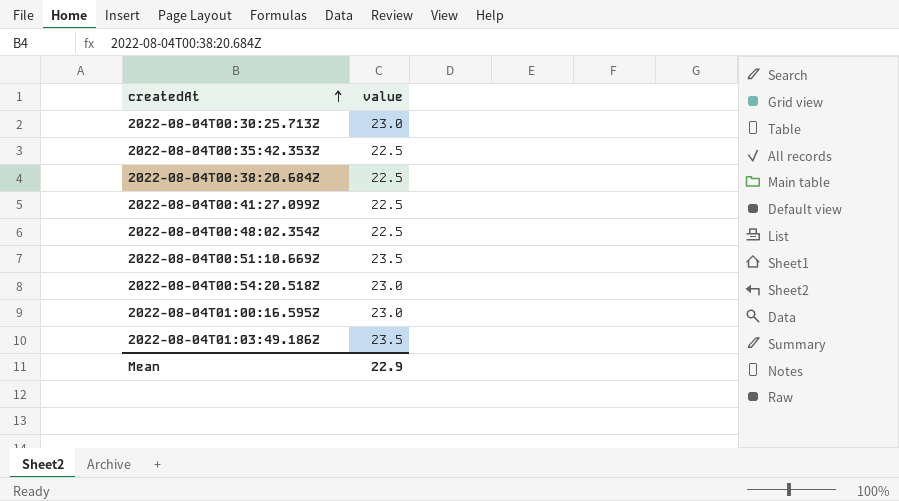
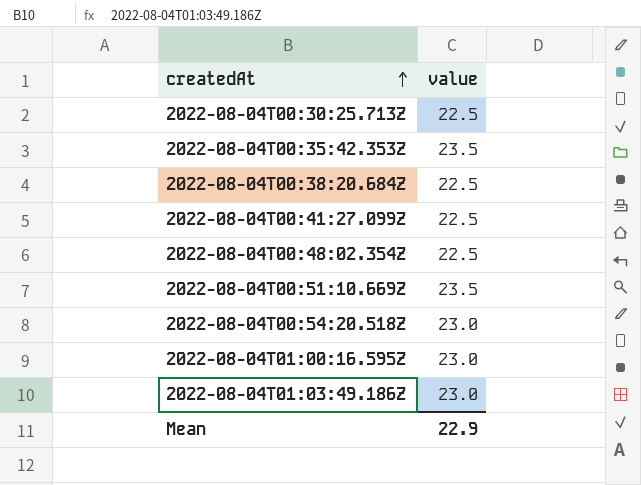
2022-08-04T00:30:25.713Z | value: 23.0 -> 22.5
2022-08-04T00:35:42.353Z | value: 22.5 -> 23.5
2022-08-04T01:03:49.186Z | value: 23.5 -> 23.0

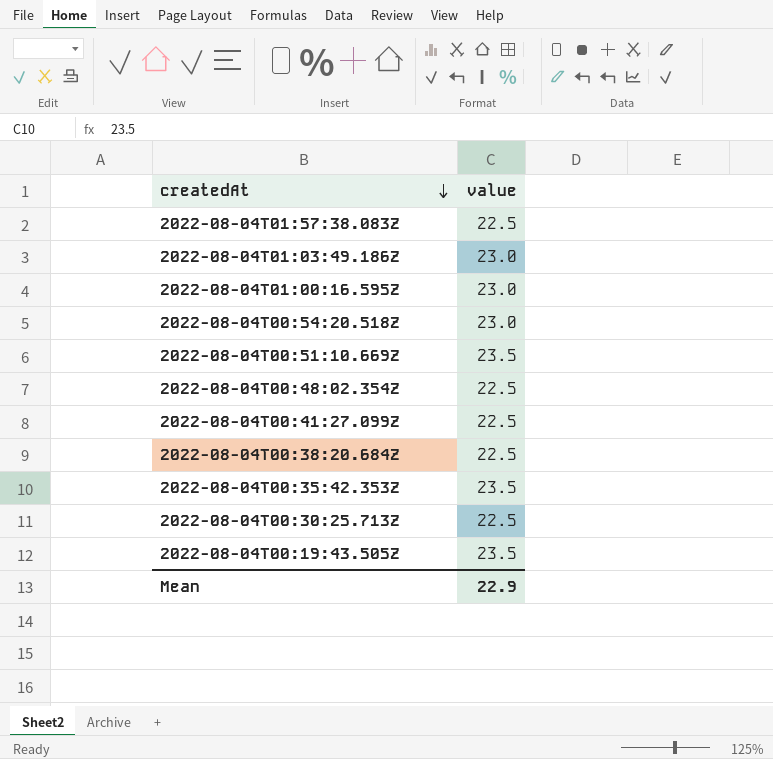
row order: createdAt ascending -> createdAt descending
row 2022-08-04T01:57:38.083Z: none -> 22.5
row 2022-08-04T00:19:43.505Z: none -> 23.5

